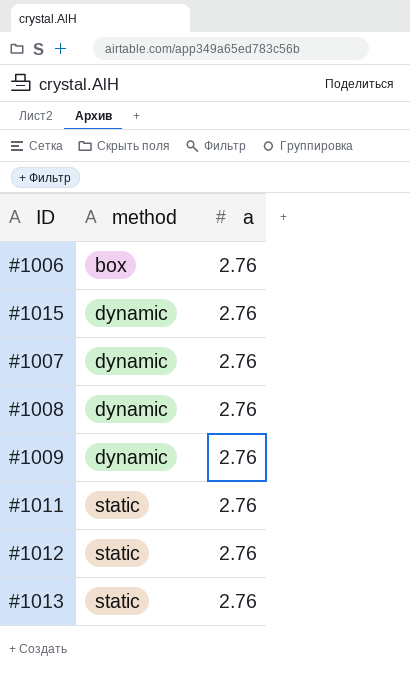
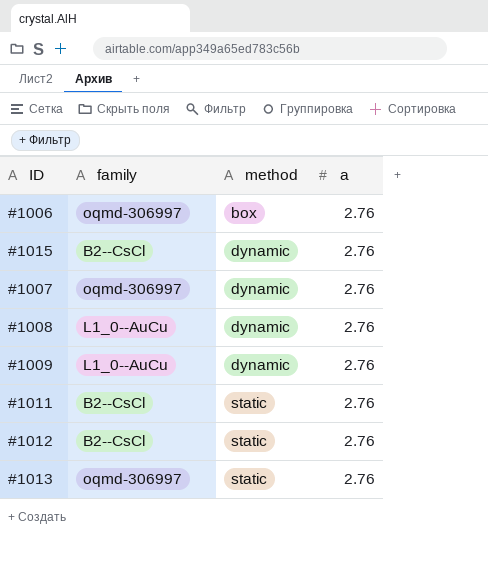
column family | position: none -> 2

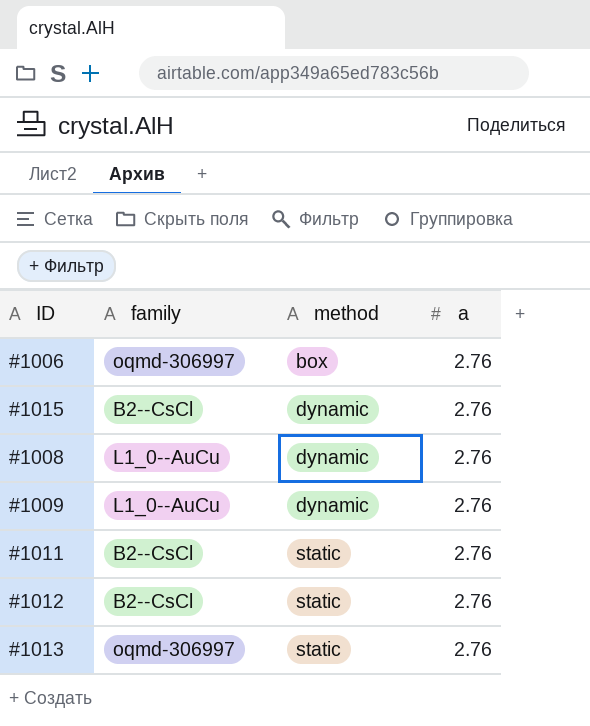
row #1007: oqmd-306997 | dynamic | 2.76 -> none

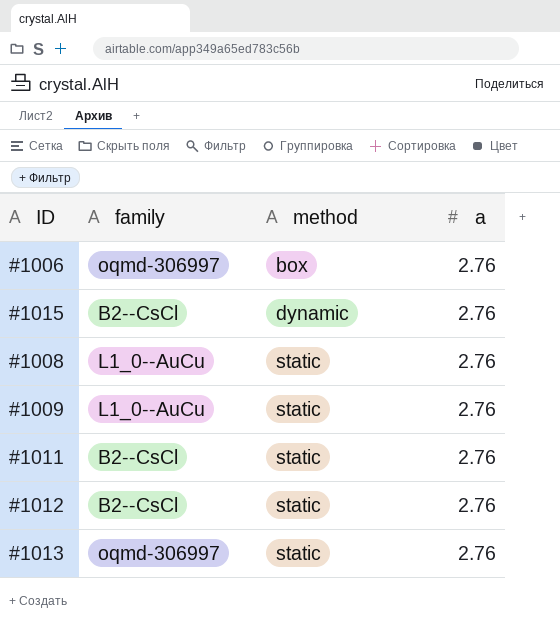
#1008 | method: dynamic -> static
#1009 | method: dynamic -> static

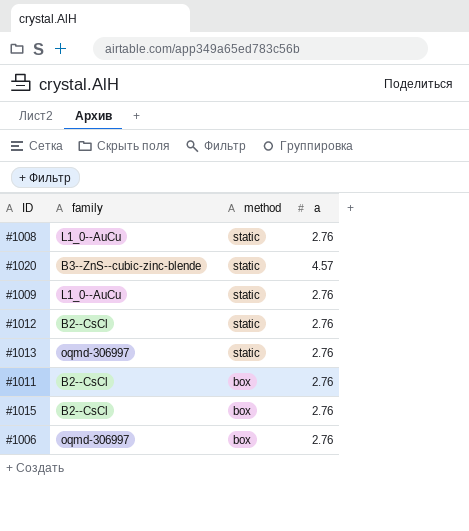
row order: method ascending -> method descending
row #1020: none -> B3--ZnS--cubic-zinc-blende | static | 4.57
#1011 | method: static -> box
#1015 | method: dynamic -> box

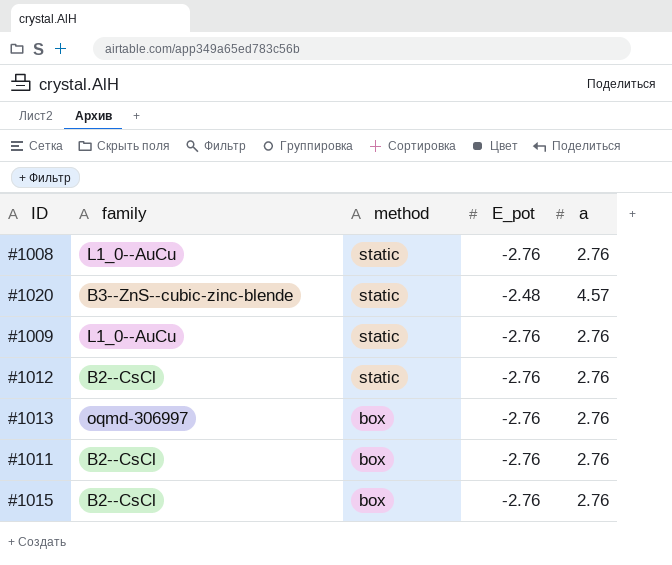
column E_pot | position: none -> 4
row #1006: oqmd-306997 | box | 2.76 -> none
#1013 | method: static -> box

